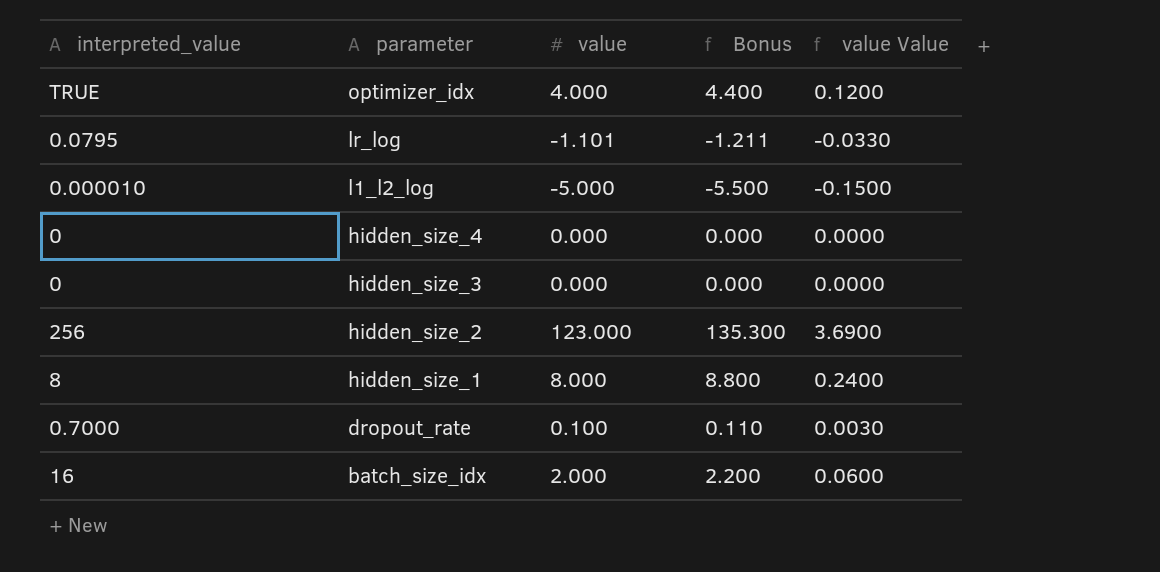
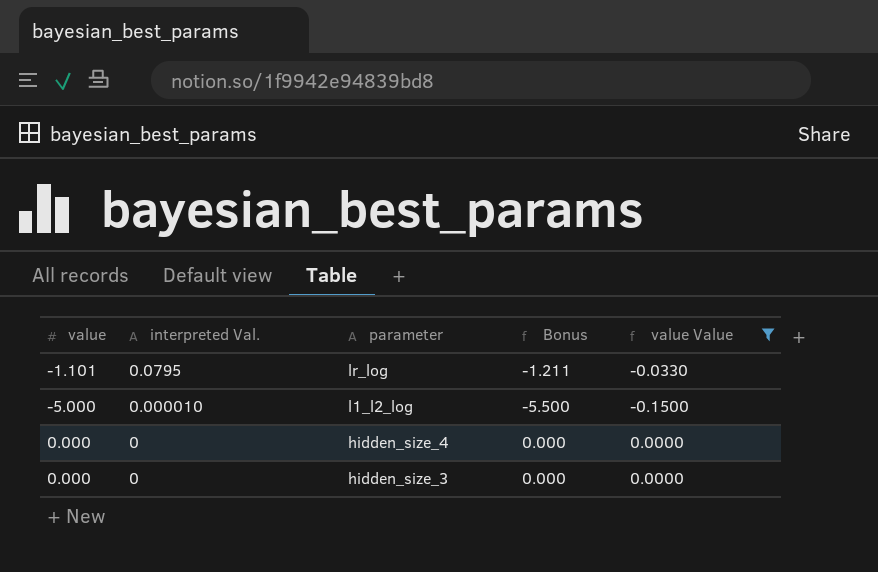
filter: none -> value Value <= 0.0000
column value | position: 3 -> 1
column name: interpreted_value -> interpreted Val.

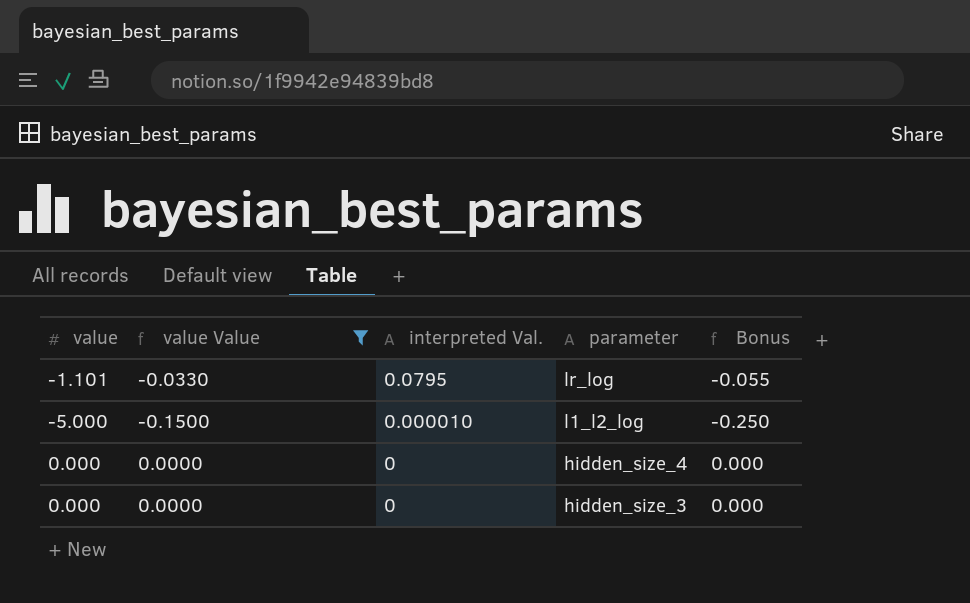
column value Value | position: 5 -> 2
column Bonus | formula: [value] * 1.1 -> [value] * 0.05

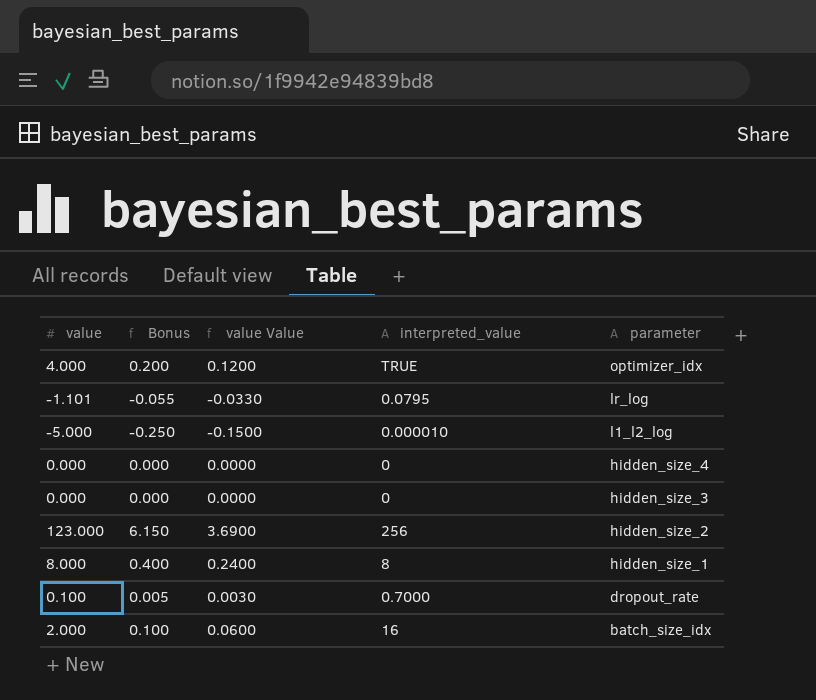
filter: value Value <= 0.0000 -> none
column Bonus | position: 5 -> 2
column name: interpreted Val. -> interpreted_value

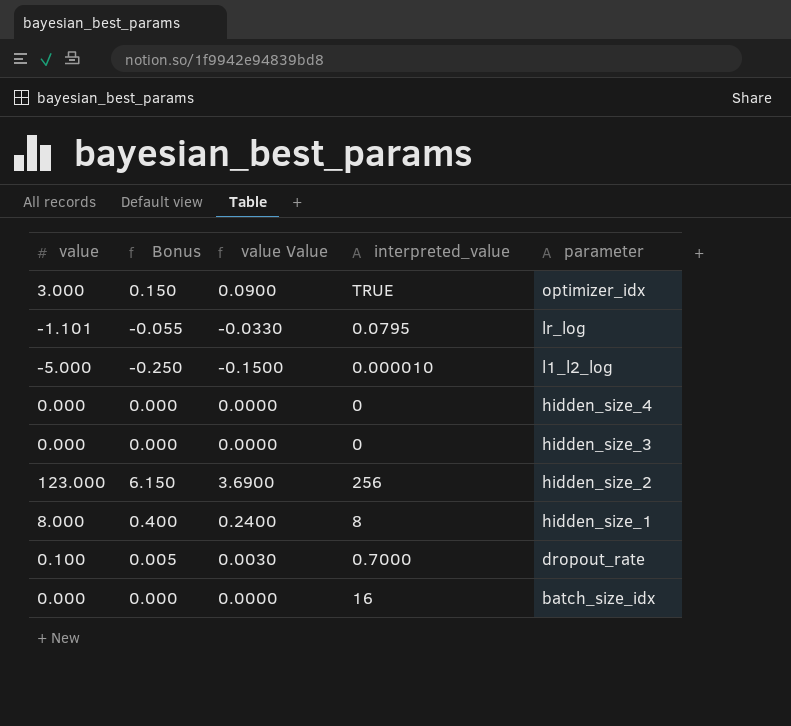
optimizer_idx | value: 4.000 -> 3.000
optimizer_idx | Bonus: 0.200 -> 0.150
optimizer_idx | value Value: 0.1200 -> 0.0900
batch_size_idx | value: 2.000 -> 0.000
batch_size_idx | Bonus: 0.100 -> 0.000
batch_size_idx | value Value: 0.0600 -> 0.0000

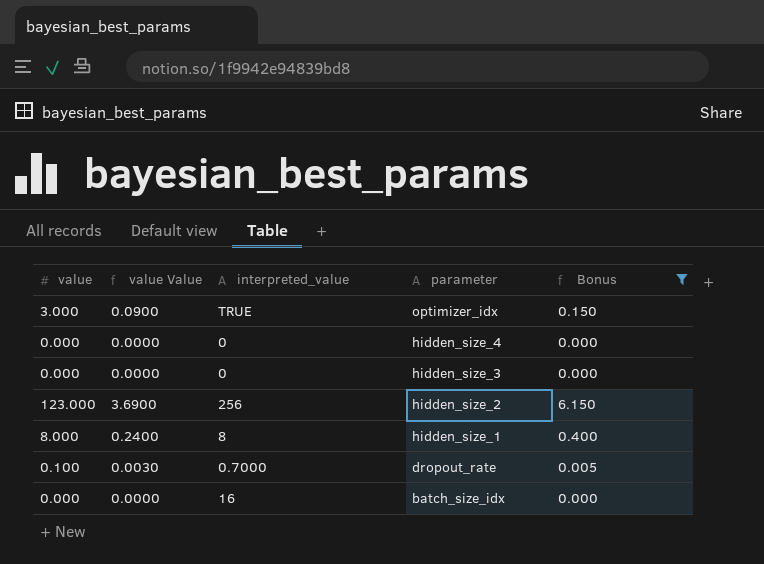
filter: none -> Bonus >= 0.000
column Bonus | position: 2 -> 5

